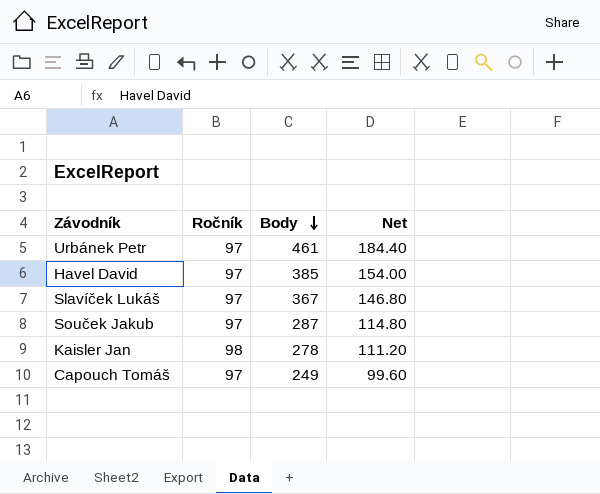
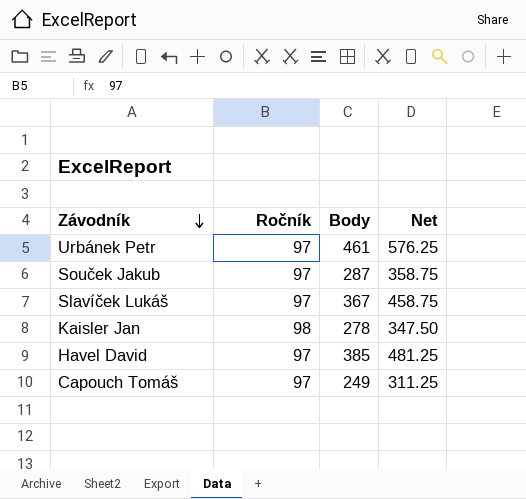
row order: Body descending -> Závodník descending
column Net | formula: [Body] * 0.4 -> [Body] * 1.25

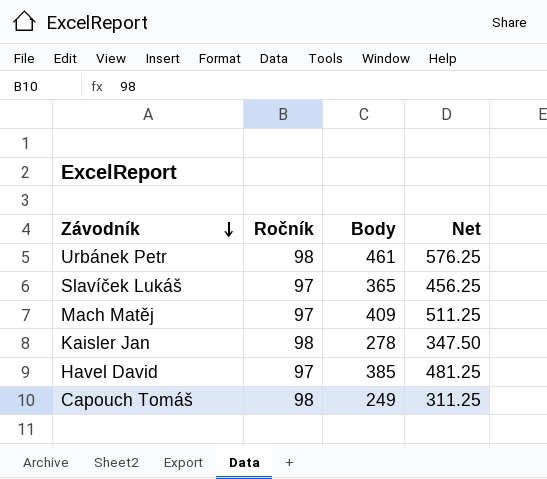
row Souček Jakub: 97 | 287 | 358.75 -> none
Urbánek Petr | Ročník: 97 -> 98
Slavíček Lukáš | Body: 367 -> 365
Slavíček Lukáš | Net: 458.75 -> 456.25
row Mach Matěj: none -> 97 | 409 | 511.25
Capouch Tomáš | Ročník: 97 -> 98

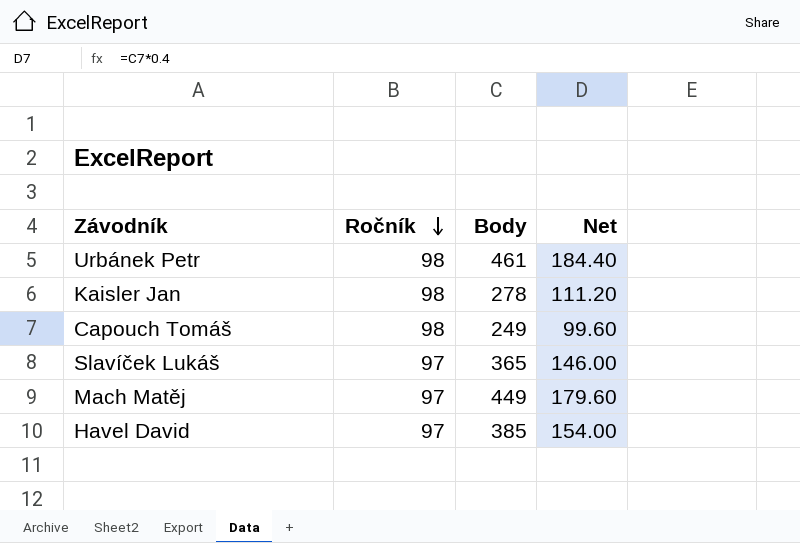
row order: Závodník descending -> Ročník descending
column Net | formula: [Body] * 1.25 -> [Body] * 0.4
Mach Matěj | Body: 409 -> 449

